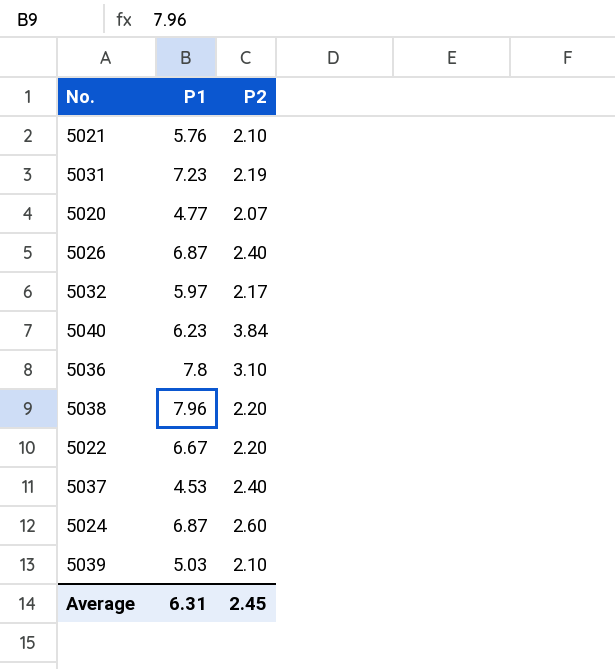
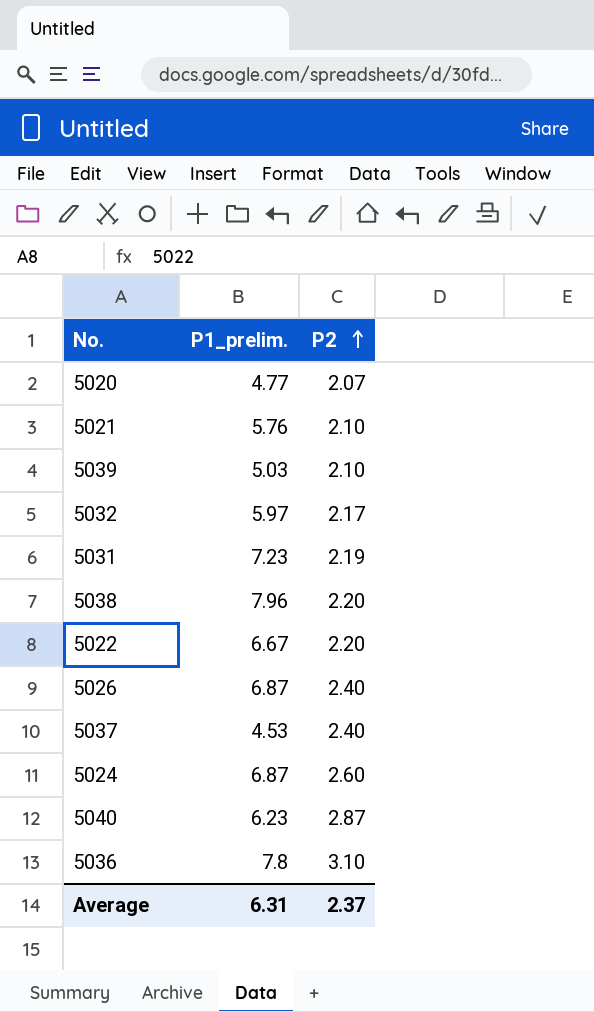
row order: none -> P2 ascending
column name: P1 -> P1_prelim.
5040 | P2: 3.84 -> 2.87
Average | P2: 2.45 -> 2.37

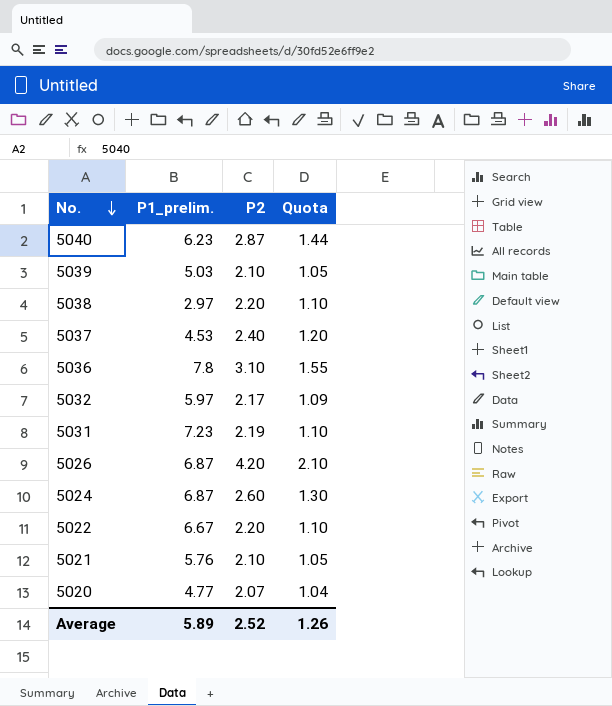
row order: P2 ascending -> No. descending
column Quota | formula: none -> [P2] * 0.5
5038 | P1_prelim.: 7.96 -> 2.97
5026 | P2: 2.40 -> 4.20
Average | P1_prelim.: 6.31 -> 5.89
Average | P2: 2.37 -> 2.52

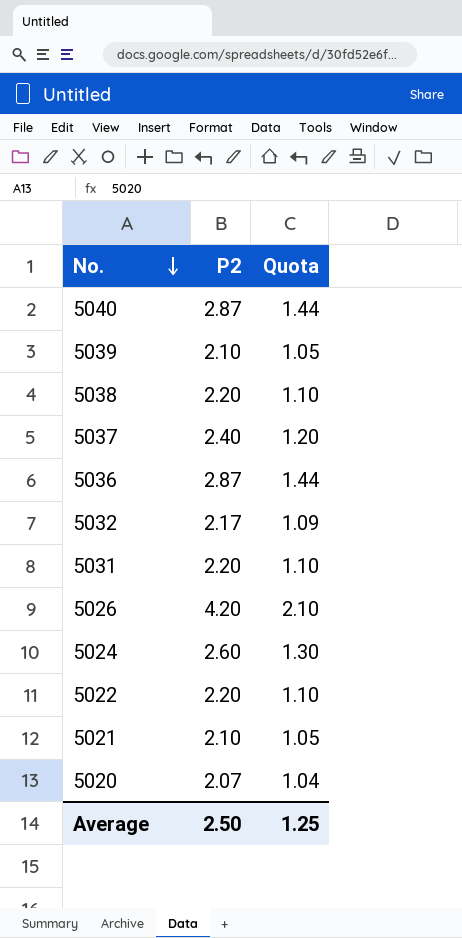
column P1_prelim. | position: 2 -> none
5036 | P2: 3.10 -> 2.87
5036 | Quota: 1.55 -> 1.44
5031 | P2: 2.19 -> 2.20
Average | P2: 2.52 -> 2.50
Average | Quota: 1.26 -> 1.25

